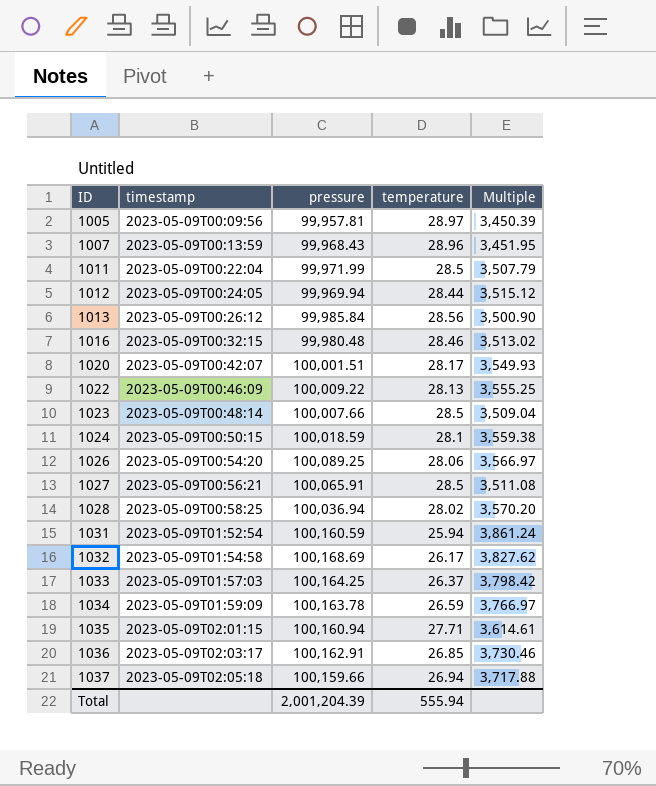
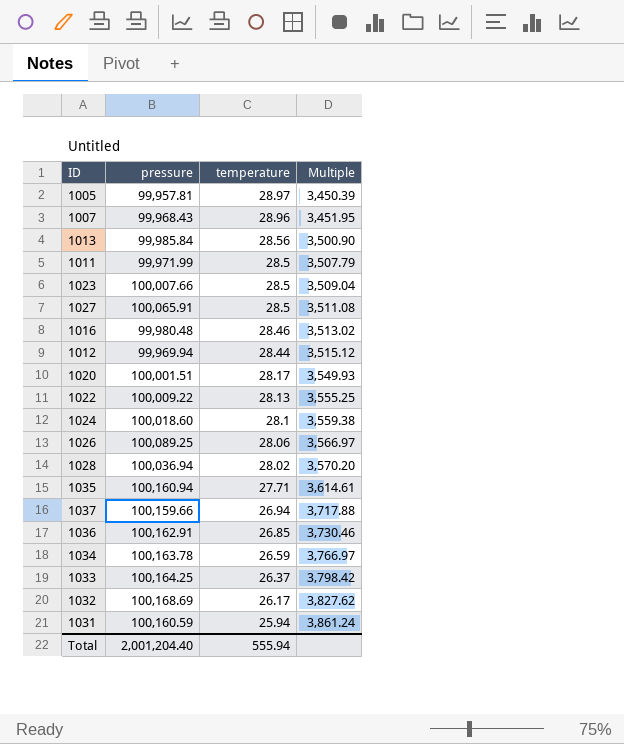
row order: ID ascending -> temperature descending
column timestamp | position: 2 -> none
1024 | pressure: 100,018.59 -> 100,018.60
Total | pressure: 2,001,204.39 -> 2,001,204.40

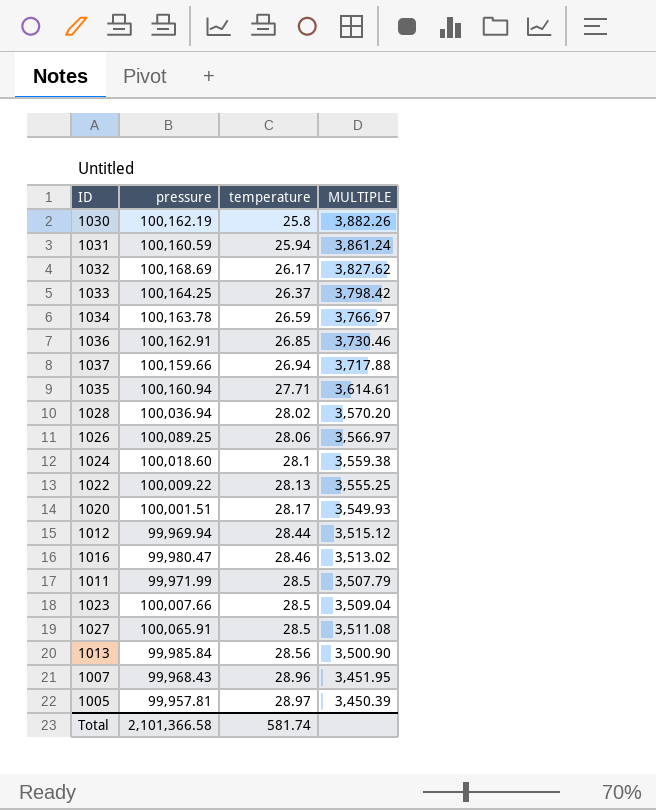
row order: temperature descending -> temperature ascending
column name: Multiple -> MULTIPLE
row 1030: none -> 100,162.19 | 25.8 | 3,882.26
1016 | pressure: 99,980.48 -> 99,980.47
Total | pressure: 2,001,204.40 -> 2,101,366.58
Total | temperature: 555.94 -> 581.74

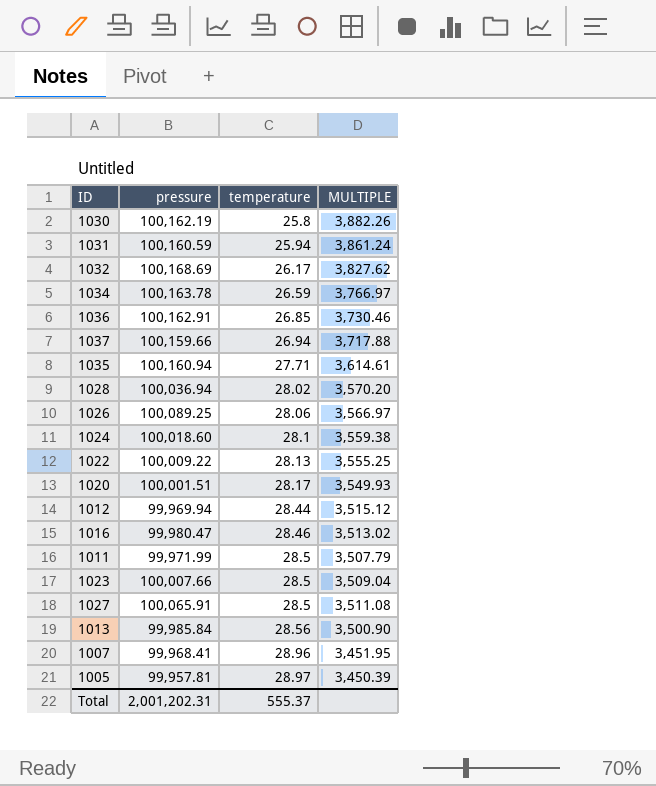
row 1033: 100,164.25 | 26.37 | 3,798.42 -> none
1007 | pressure: 99,968.43 -> 99,968.41
Total | pressure: 2,101,366.58 -> 2,001,202.31
Total | temperature: 581.74 -> 555.37

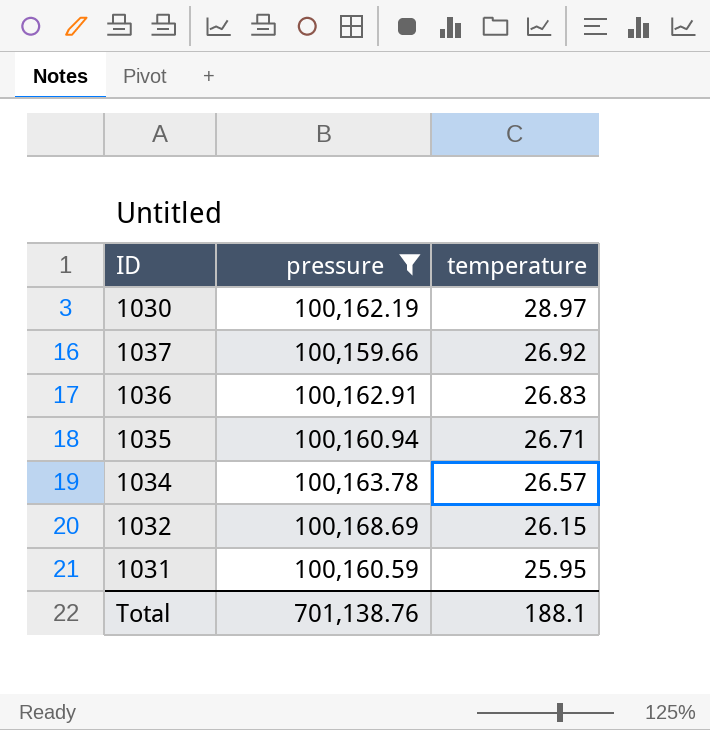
filter: none -> pressure >= 100,159.66
row order: temperature ascending -> temperature descending
column MULTIPLE | formula: [pressure] / [temperature] -> none
1030 | temperature: 25.8 -> 28.97
1037 | temperature: 26.94 -> 26.92
1036 | temperature: 26.85 -> 26.83
1035 | temperature: 27.71 -> 26.71
1034 | temperature: 26.59 -> 26.57
1032 | temperature: 26.17 -> 26.15
1031 | temperature: 25.94 -> 25.95
Total | pressure: 2,001,202.31 -> 701,138.76
Total | temperature: 555.37 -> 188.1

